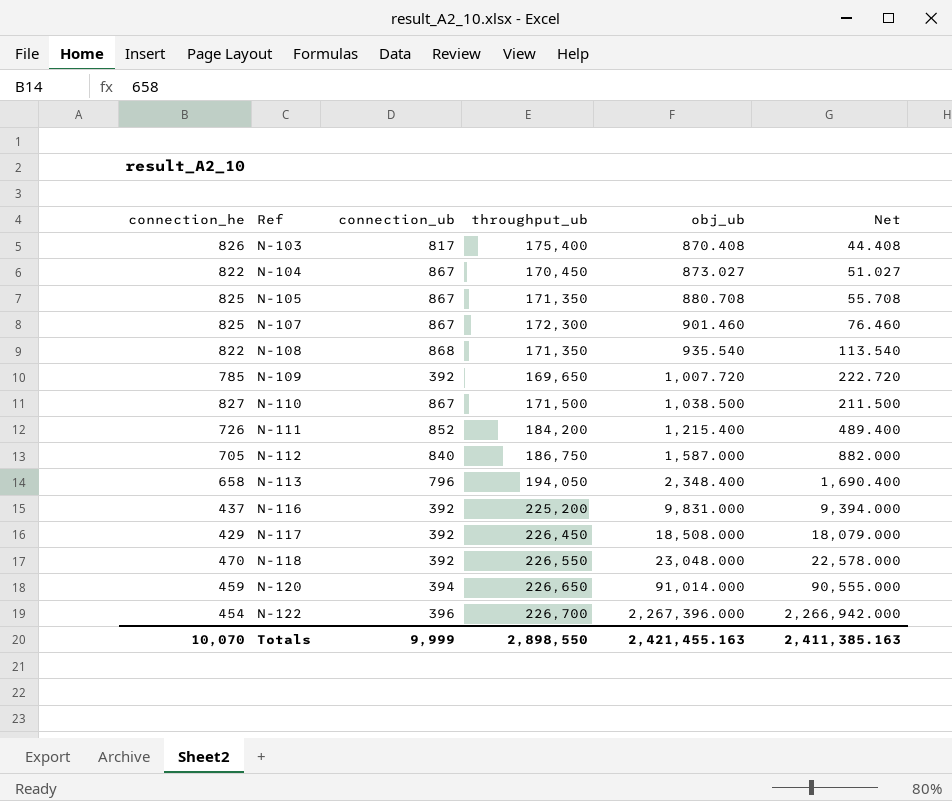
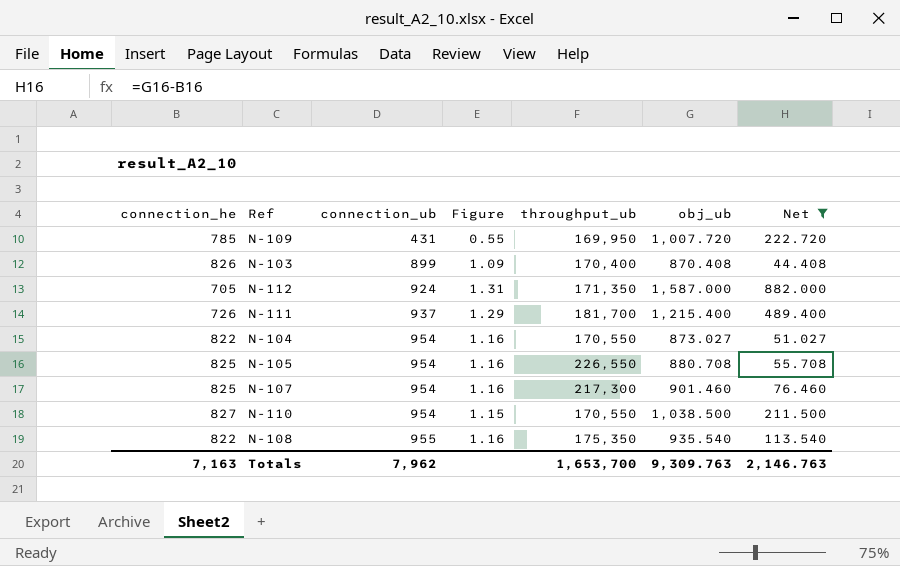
filter: none -> Net <= 882.000
row order: Ref ascending -> connection_ub ascending
column Figure | formula: none -> [connection_ub] / [connection_he]
N-109 | connection_ub: 392 -> 431
N-109 | throughput_ub: 169,650 -> 169,950
N-103 | connection_ub: 817 -> 899
N-103 | throughput_ub: 175,400 -> 170,400
N-112 | connection_ub: 840 -> 924
N-112 | throughput_ub: 186,750 -> 171,350
N-111 | connection_ub: 852 -> 937
N-111 | throughput_ub: 184,200 -> 181,700
N-104 | connection_ub: 867 -> 954
N-104 | throughput_ub: 170,450 -> 170,550
N-105 | connection_ub: 867 -> 954
N-105 | throughput_ub: 171,350 -> 226,550
N-107 | connection_ub: 867 -> 954
N-107 | throughput_ub: 172,300 -> 217,300
N-110 | connection_ub: 867 -> 954
N-110 | throughput_ub: 171,500 -> 170,550
N-108 | connection_ub: 868 -> 955
N-108 | throughput_ub: 171,350 -> 175,350
Totals | connection_he: 10,070 -> 7,163
Totals | connection_ub: 9,999 -> 7,962
Totals | throughput_ub: 2,898,550 -> 1,653,700
Totals | obj_ub: 2,421,455.163 -> 9,309.763
Totals | Net: 2,411,385.163 -> 2,146.763

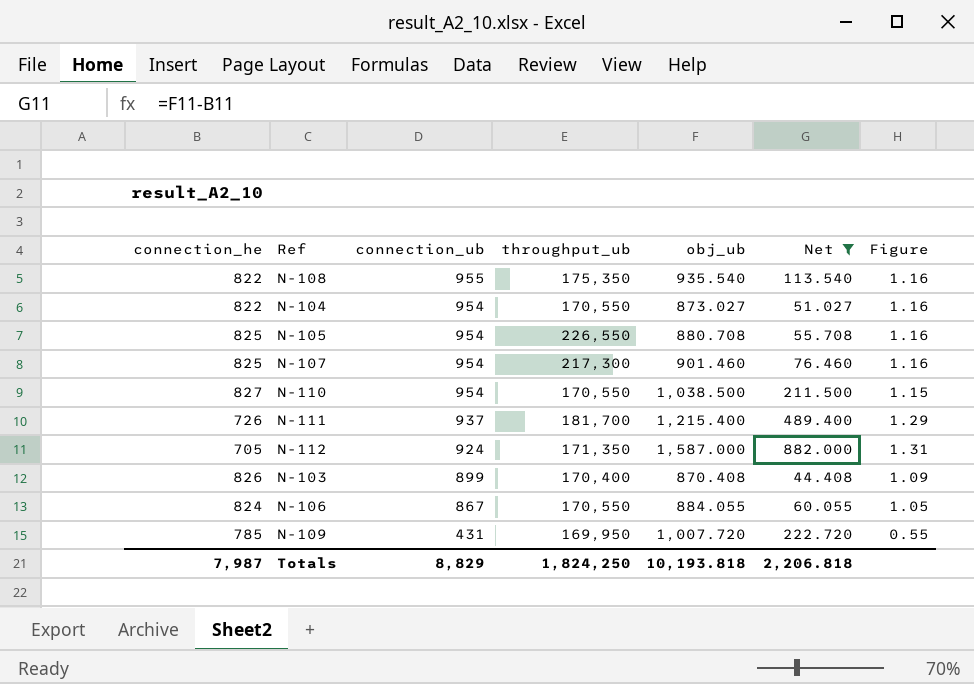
row order: connection_ub ascending -> connection_ub descending
column Figure | position: 4 -> 7
row N-106: none -> 824 | 867 | 170,550 | 884.055 | 60.055 | 1.05
Totals | connection_he: 7,163 -> 7,987
Totals | connection_ub: 7,962 -> 8,829
Totals | throughput_ub: 1,653,700 -> 1,824,250
Totals | obj_ub: 9,309.763 -> 10,193.818
Totals | Net: 2,146.763 -> 2,206.818

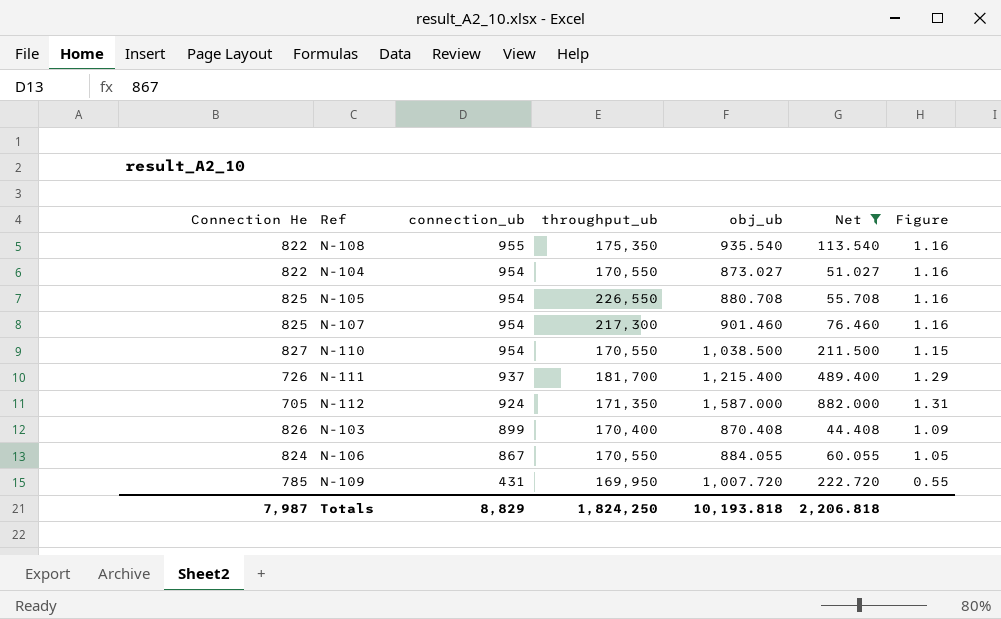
column name: connection_he -> Connection He

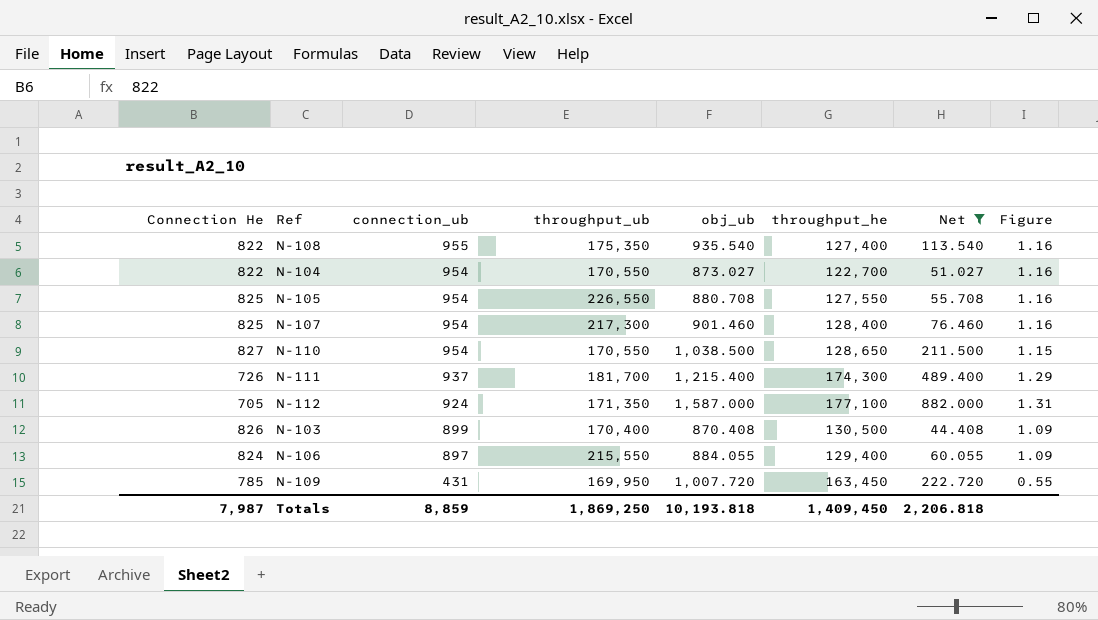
column throughput_he | position: none -> 6
N-106 | connection_ub: 867 -> 897
N-106 | throughput_ub: 170,550 -> 215,550
N-106 | Figure: 1.05 -> 1.09
Totals | connection_ub: 8,829 -> 8,859
Totals | throughput_ub: 1,824,250 -> 1,869,250

